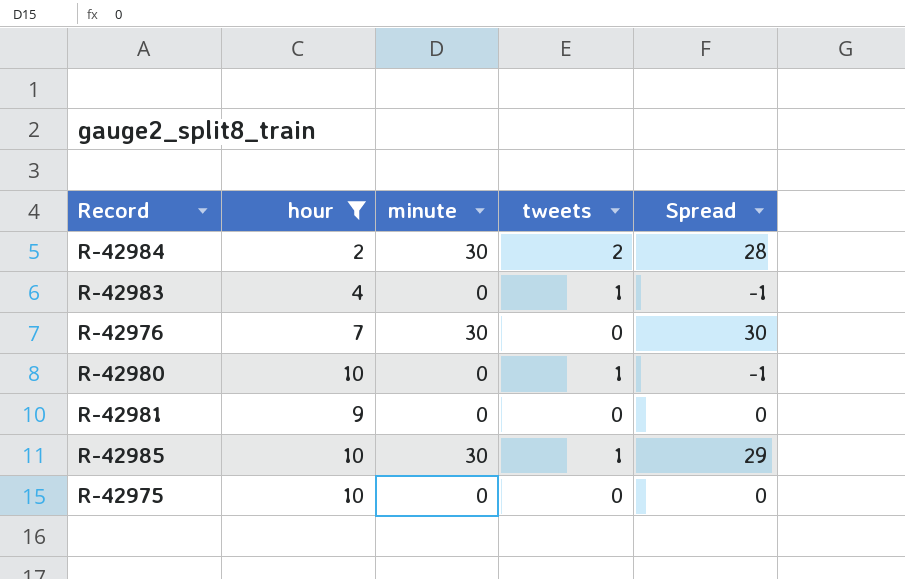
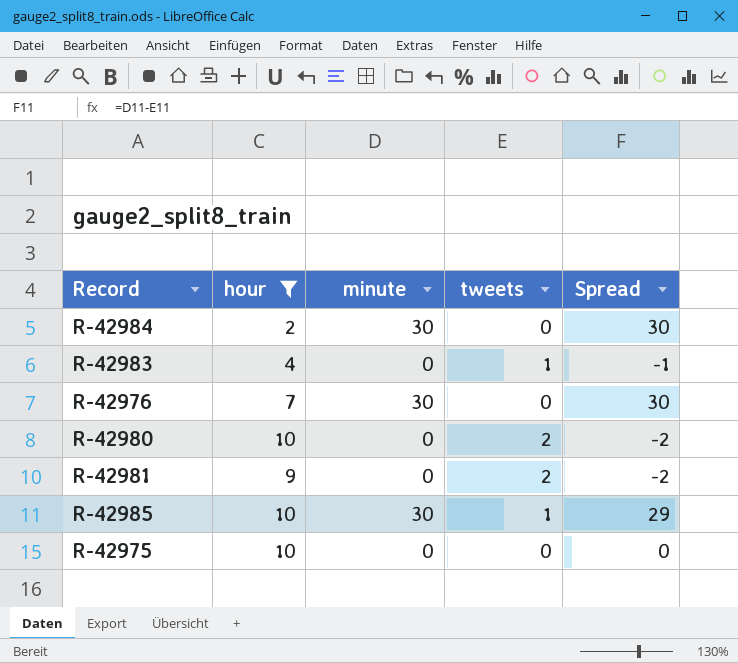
R-42984 | tweets: 2 -> 0
R-42984 | Spread: 28 -> 30
R-42980 | tweets: 1 -> 2
R-42980 | Spread: -1 -> -2
R-42981 | tweets: 0 -> 2
R-42981 | Spread: 0 -> -2

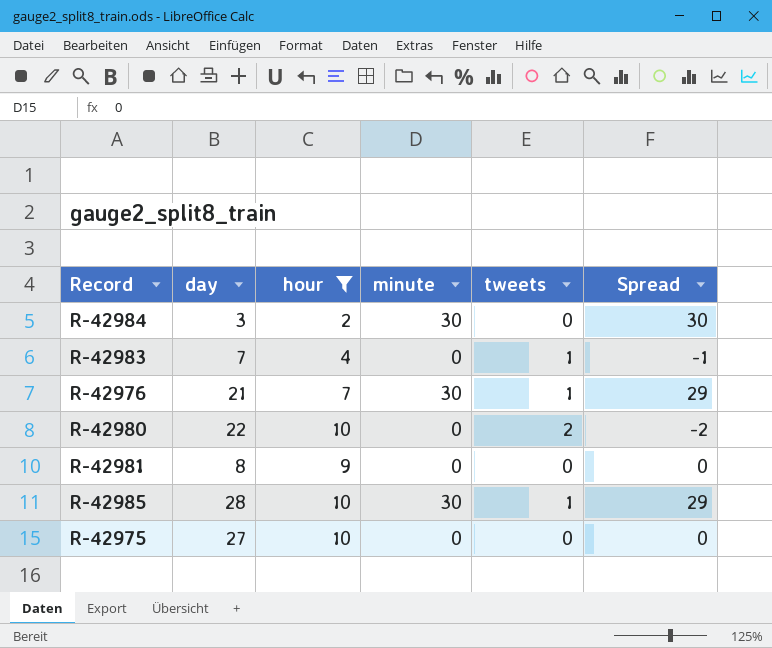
column day | position: none -> 2
R-42976 | tweets: 0 -> 1
R-42976 | Spread: 30 -> 29
R-42981 | tweets: 2 -> 0
R-42981 | Spread: -2 -> 0

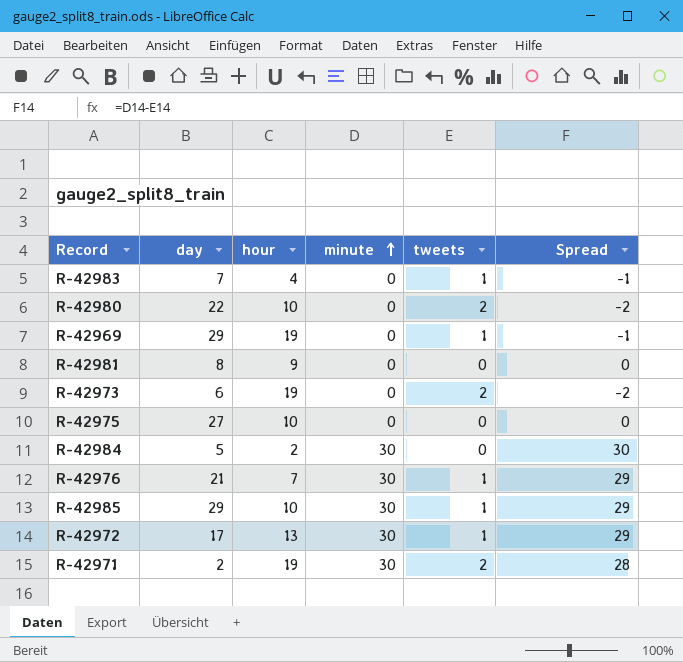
filter: hour <= 10 -> none
row order: none -> minute ascending
R-42984 | day: 3 -> 5
R-42985 | day: 28 -> 29

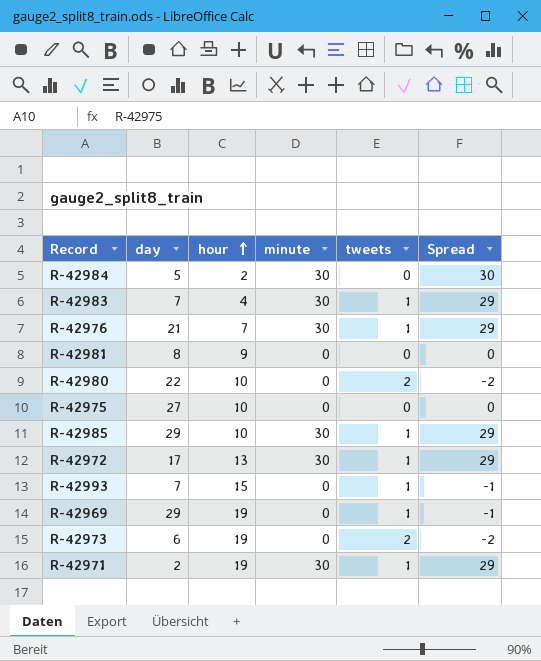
row order: minute ascending -> hour ascending
R-42983 | minute: 0 -> 30
R-42983 | Spread: -1 -> 29
row R-42993: none -> 7 | 15 | 0 | 1 | -1
R-42971 | tweets: 2 -> 1
R-42971 | Spread: 28 -> 29

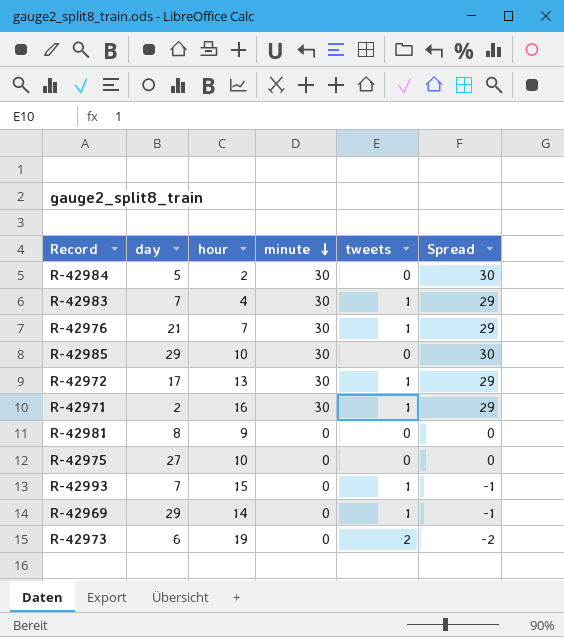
row order: hour ascending -> minute descending
row R-42980: 22 | 10 | 0 | 2 | -2 -> none
R-42985 | tweets: 1 -> 0
R-42985 | Spread: 29 -> 30
R-42971 | hour: 19 -> 16
R-42969 | hour: 19 -> 14

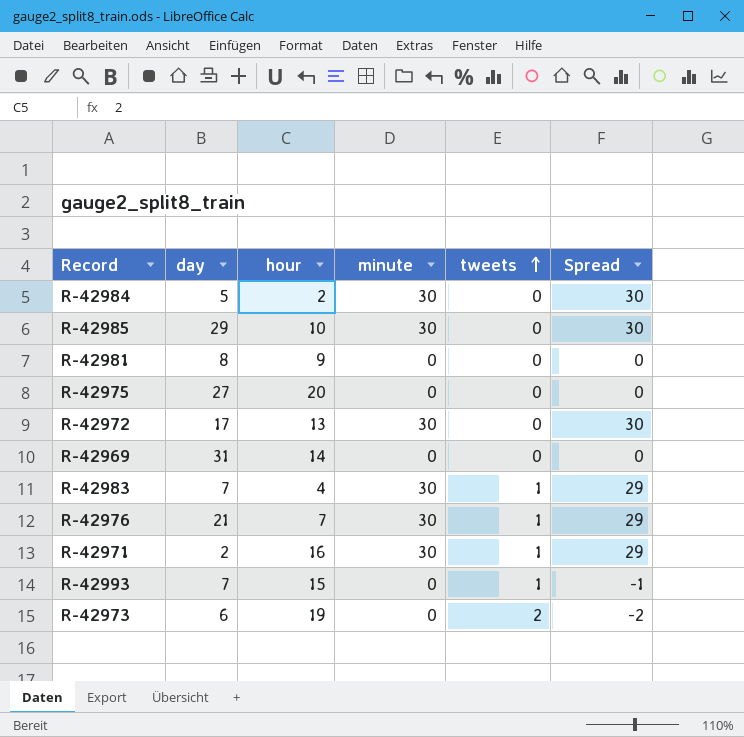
row order: minute descending -> tweets ascending
R-42975 | hour: 10 -> 20
R-42972 | tweets: 1 -> 0
R-42972 | Spread: 29 -> 30
R-42969 | day: 29 -> 31
R-42969 | tweets: 1 -> 0
R-42969 | Spread: -1 -> 0

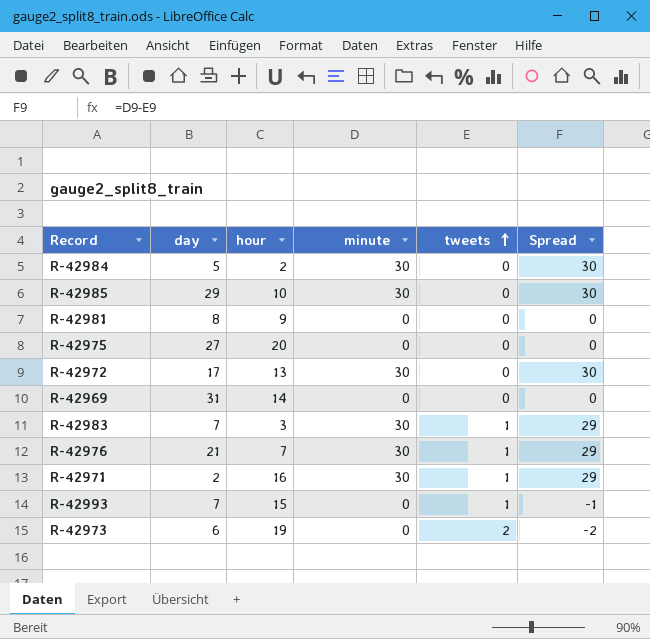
R-42983 | hour: 4 -> 3

